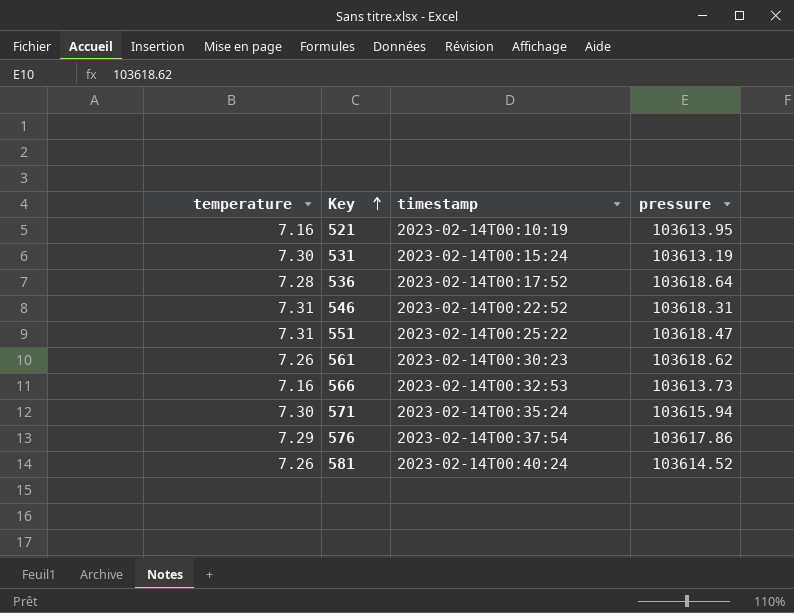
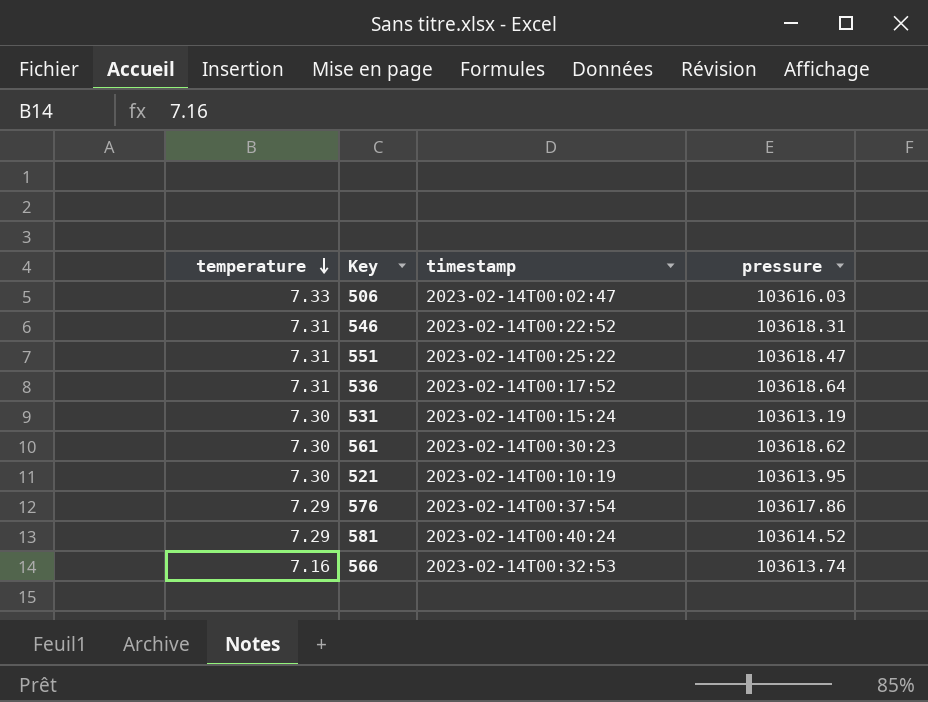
row order: Key ascending -> temperature descending
row 571: 7.30 | 2023-02-14T00:35:24 | 103615.94 -> none
row 506: none -> 7.33 | 2023-02-14T00:02:47 | 103616.03
536 | temperature: 7.28 -> 7.31
561 | temperature: 7.26 -> 7.30
521 | temperature: 7.16 -> 7.30
581 | temperature: 7.26 -> 7.29
566 | pressure: 103613.73 -> 103613.74

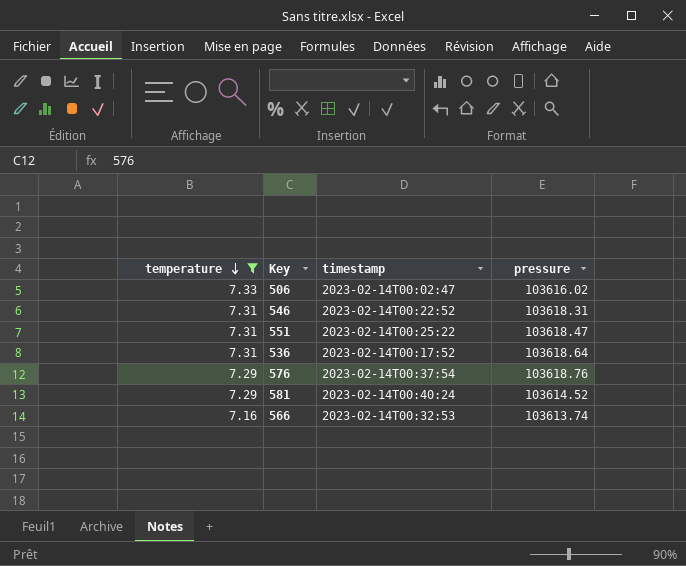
filter: none -> temperature != 7.30
506 | pressure: 103616.03 -> 103616.02
576 | pressure: 103617.86 -> 103618.76

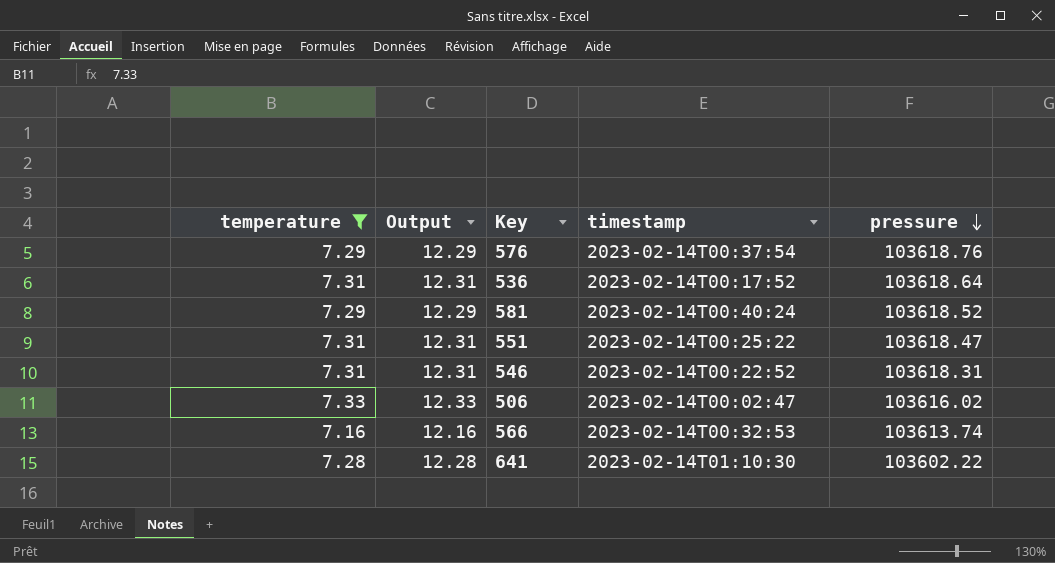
row order: temperature descending -> pressure descending
column Output | formula: none -> [temperature] + 5
581 | pressure: 103614.52 -> 103618.52
row 641: none -> 7.28 | 12.28 | 2023-02-14T01:10:30 | 103602.22

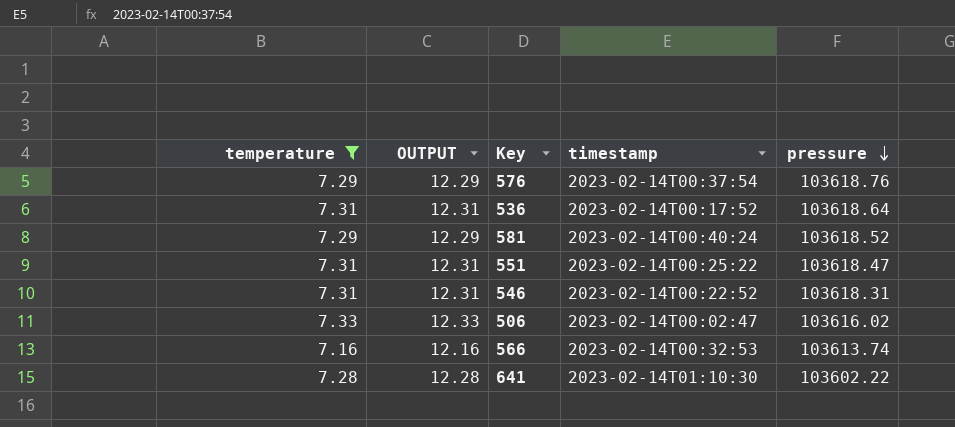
column name: Output -> OUTPUT

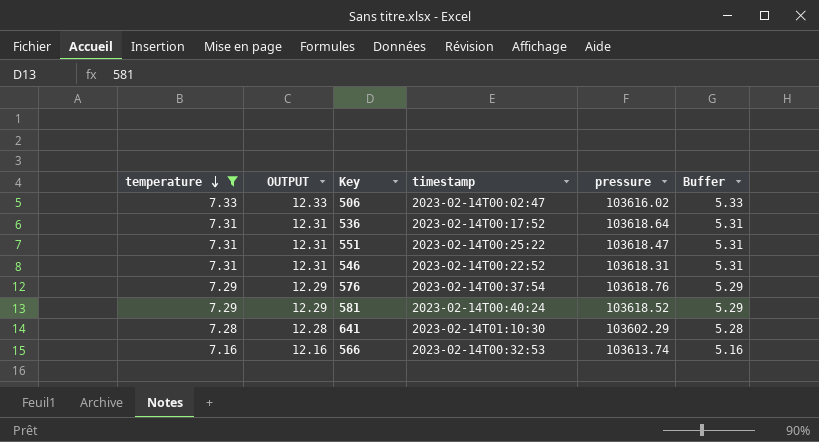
row order: pressure descending -> temperature descending
column Buffer | formula: none -> [temperature] - 2
641 | pressure: 103602.22 -> 103602.29

